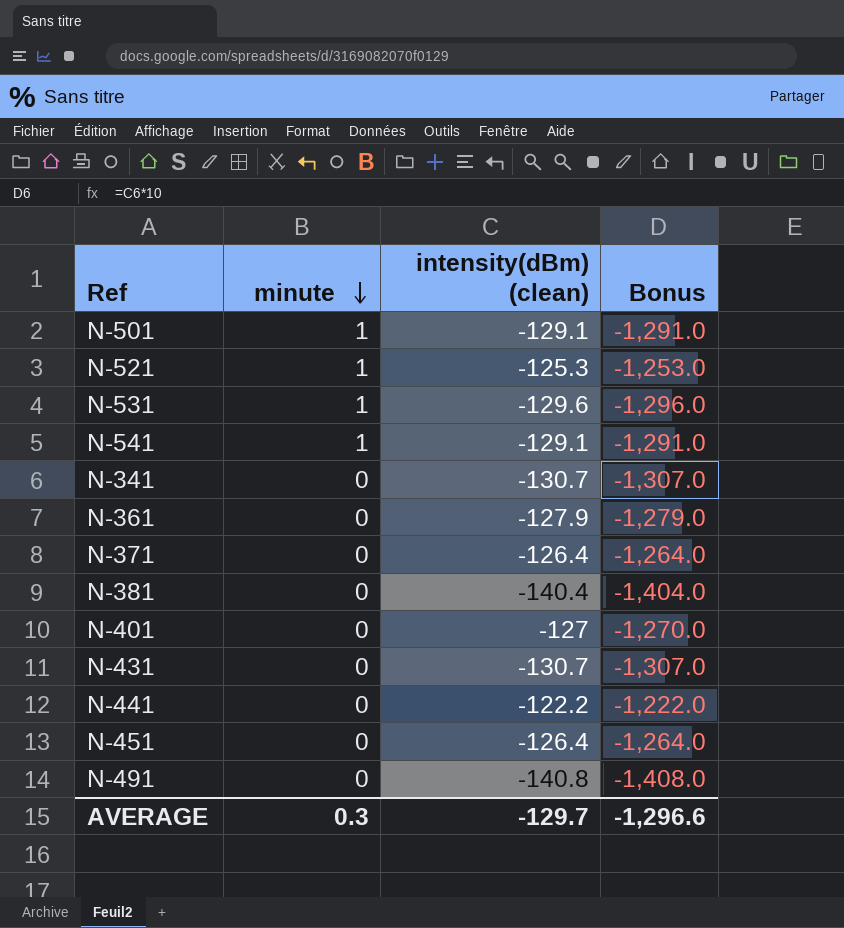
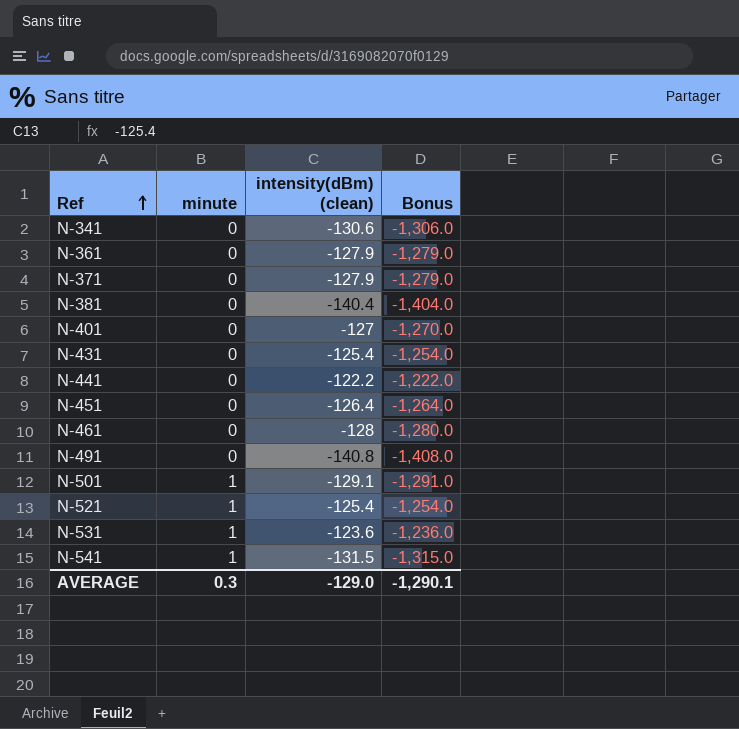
row order: minute descending -> Ref ascending
N-341 | intensity(dBm) (clean): -130.7 -> -130.6
N-341 | Bonus: -1,307.0 -> -1,306.0
N-371 | intensity(dBm) (clean): -126.4 -> -127.9
N-371 | Bonus: -1,264.0 -> -1,279.0
N-431 | intensity(dBm) (clean): -130.7 -> -125.4
N-431 | Bonus: -1,307.0 -> -1,254.0
row N-461: none -> 0 | -128 | -1,280.0
N-521 | intensity(dBm) (clean): -125.3 -> -125.4
N-521 | Bonus: -1,253.0 -> -1,254.0
N-531 | intensity(dBm) (clean): -129.6 -> -123.6
N-531 | Bonus: -1,296.0 -> -1,236.0
N-541 | intensity(dBm) (clean): -129.1 -> -131.5
N-541 | Bonus: -1,291.0 -> -1,315.0
AVERAGE | intensity(dBm) (clean): -129.7 -> -129.0
AVERAGE | Bonus: -1,296.6 -> -1,290.1

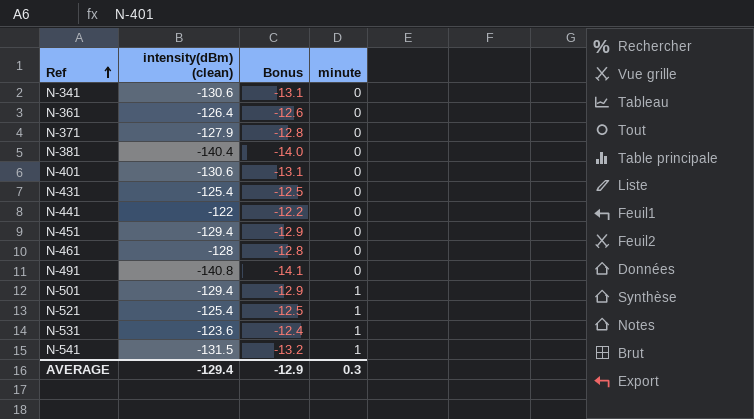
column Bonus | formula: [intensity(dBm) (clean)] * 10 -> [intensity(dBm) (clean)] * 0.1
column minute | position: 2 -> 4
N-361 | intensity(dBm) (clean): -127.9 -> -126.4
N-401 | intensity(dBm) (clean): -127 -> -130.6
N-441 | intensity(dBm) (clean): -122.2 -> -122
N-451 | intensity(dBm) (clean): -126.4 -> -129.4
N-501 | intensity(dBm) (clean): -129.1 -> -129.4
AVERAGE | intensity(dBm) (clean): -129.0 -> -129.4
AVERAGE | Bonus: -1,290.1 -> -12.9

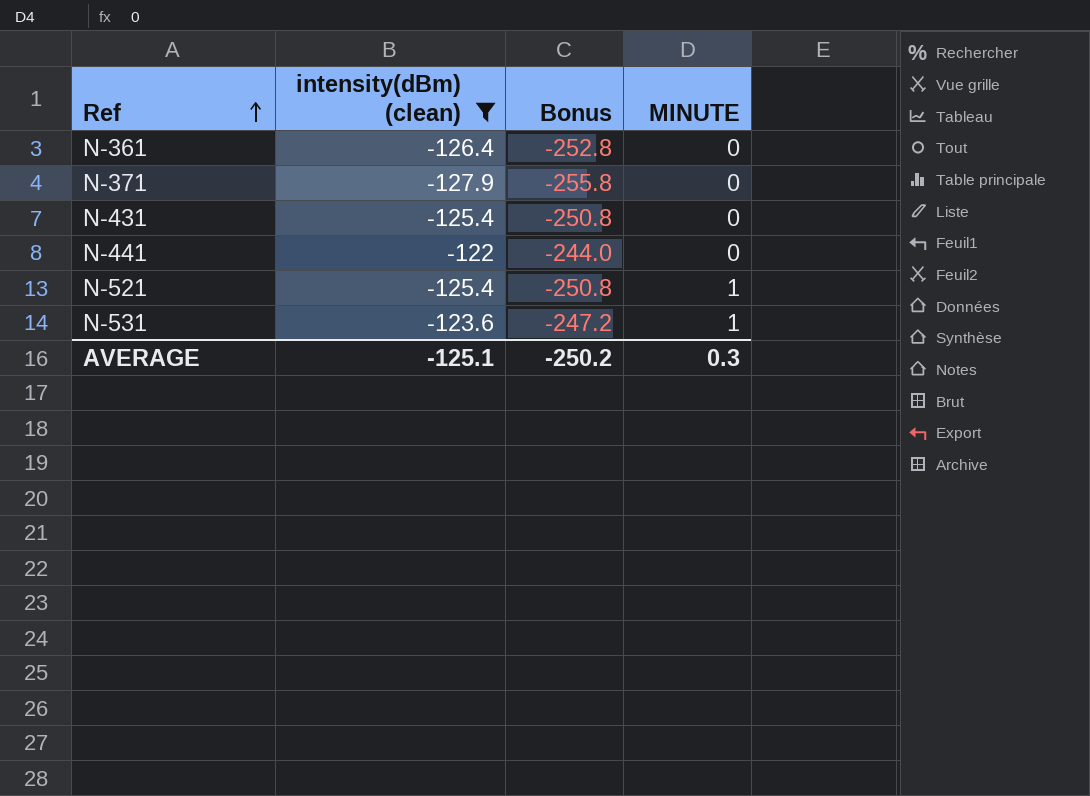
filter: none -> intensity(dBm) (clean) >= -127.9
column Bonus | formula: [intensity(dBm) (clean)] * 0.1 -> [intensity(dBm) (clean)] * 2
column name: minute -> MINUTE
AVERAGE | intensity(dBm) (clean): -129.4 -> -125.1
AVERAGE | Bonus: -12.9 -> -250.2

